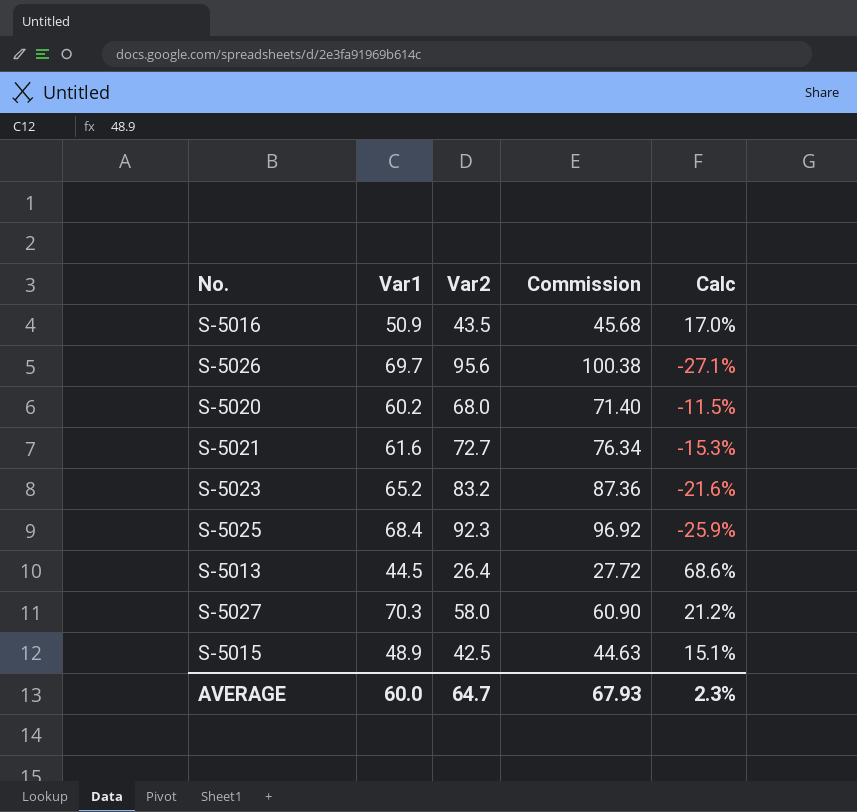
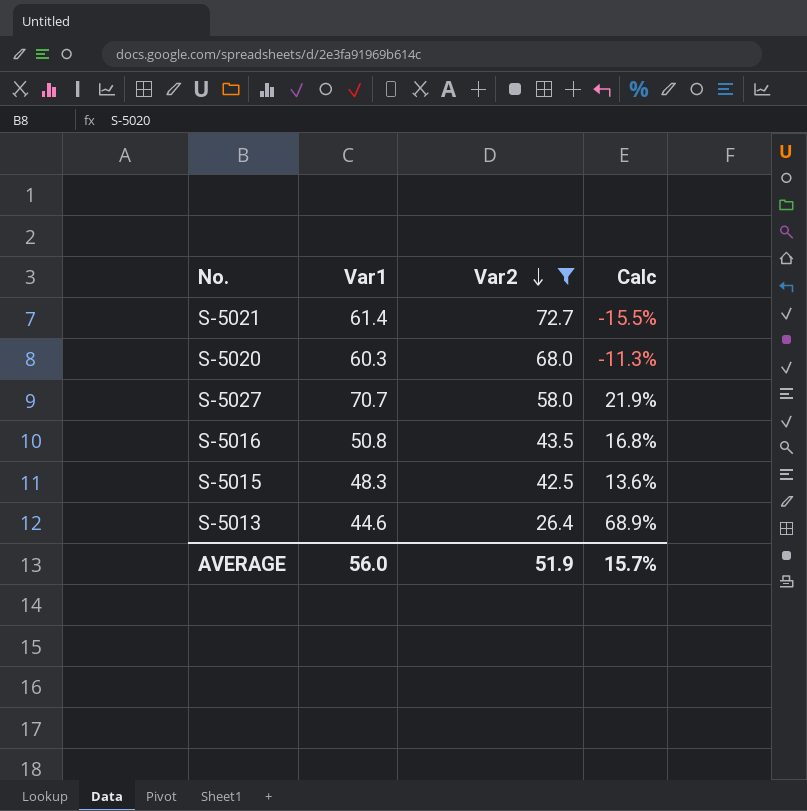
filter: none -> Var2 <= 72.7
row order: none -> Var2 descending
column Commission | formula: [Var2] * 1.05 -> none
S-5021 | Var1: 61.6 -> 61.4
S-5021 | Calc: -15.3% -> -15.5%
S-5020 | Var1: 60.2 -> 60.3
S-5020 | Calc: -11.5% -> -11.3%
S-5027 | Var1: 70.3 -> 70.7
S-5027 | Calc: 21.2% -> 21.9%
S-5016 | Var1: 50.9 -> 50.8
S-5016 | Calc: 17.0% -> 16.8%
S-5015 | Var1: 48.9 -> 48.3
S-5015 | Calc: 15.1% -> 13.6%
S-5013 | Var1: 44.5 -> 44.6
S-5013 | Calc: 68.6% -> 68.9%
AVERAGE | Var1: 60.0 -> 56.0
AVERAGE | Var2: 64.7 -> 51.9
AVERAGE | Calc: 2.3% -> 15.7%

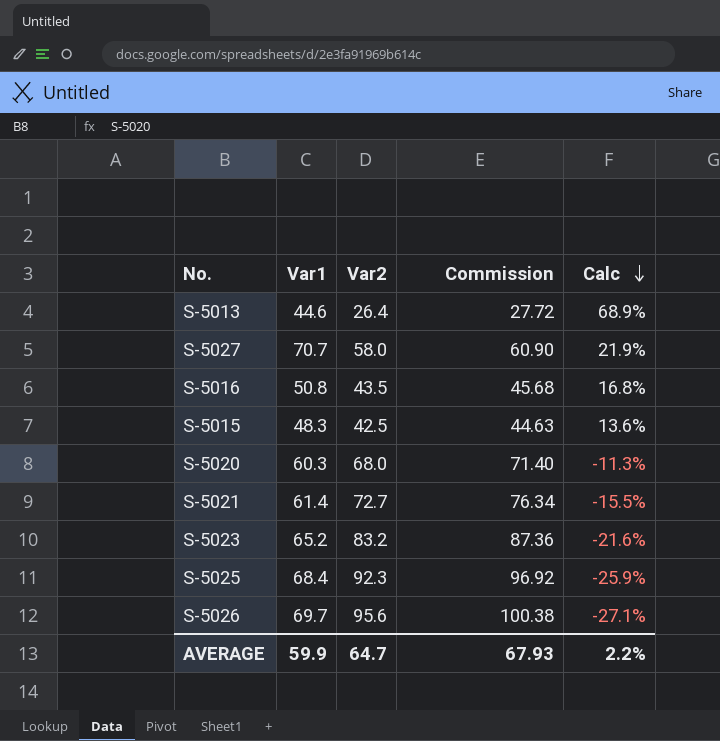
filter: Var2 <= 72.7 -> none
row order: Var2 descending -> Calc descending
column Commission | formula: none -> [Var2] * 1.05
AVERAGE | Var1: 56.0 -> 59.9
AVERAGE | Var2: 51.9 -> 64.7
AVERAGE | Calc: 15.7% -> 2.2%

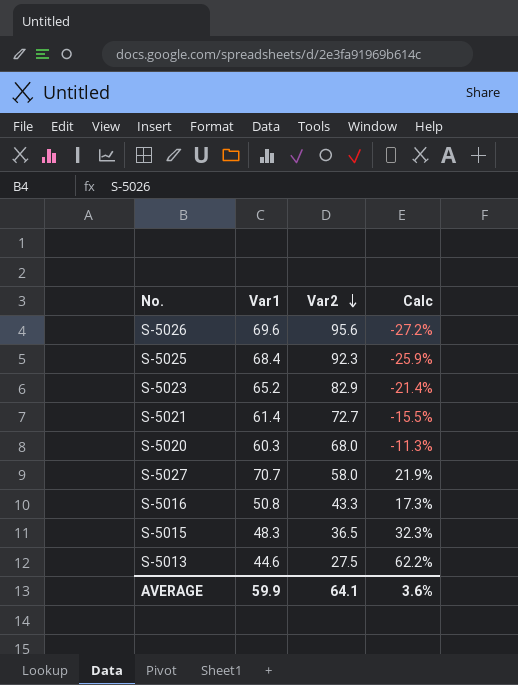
row order: Calc descending -> Var2 descending
column Commission | formula: [Var2] * 1.05 -> none
S-5026 | Var1: 69.7 -> 69.6
S-5026 | Calc: -27.1% -> -27.2%
S-5023 | Var2: 83.2 -> 82.9
S-5023 | Calc: -21.6% -> -21.4%
S-5016 | Var2: 43.5 -> 43.3
S-5016 | Calc: 16.8% -> 17.3%
S-5015 | Var2: 42.5 -> 36.5
S-5015 | Calc: 13.6% -> 32.3%
S-5013 | Var2: 26.4 -> 27.5
S-5013 | Calc: 68.9% -> 62.2%
AVERAGE | Var2: 64.7 -> 64.1
AVERAGE | Calc: 2.2% -> 3.6%

